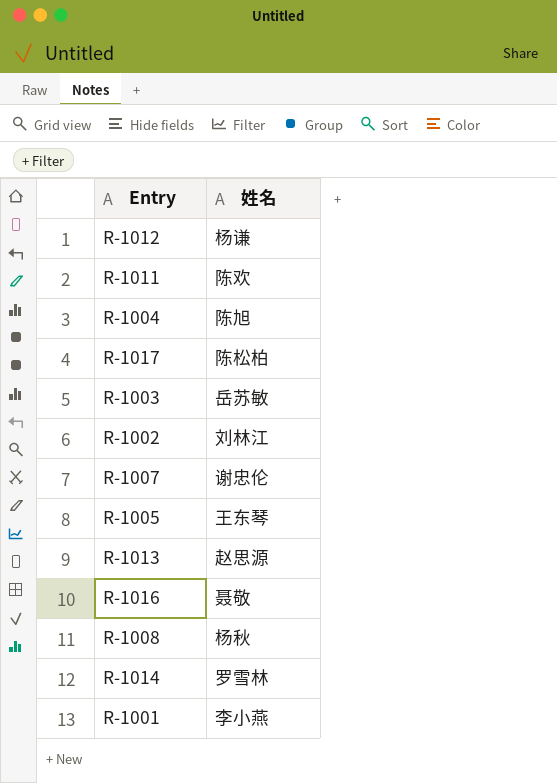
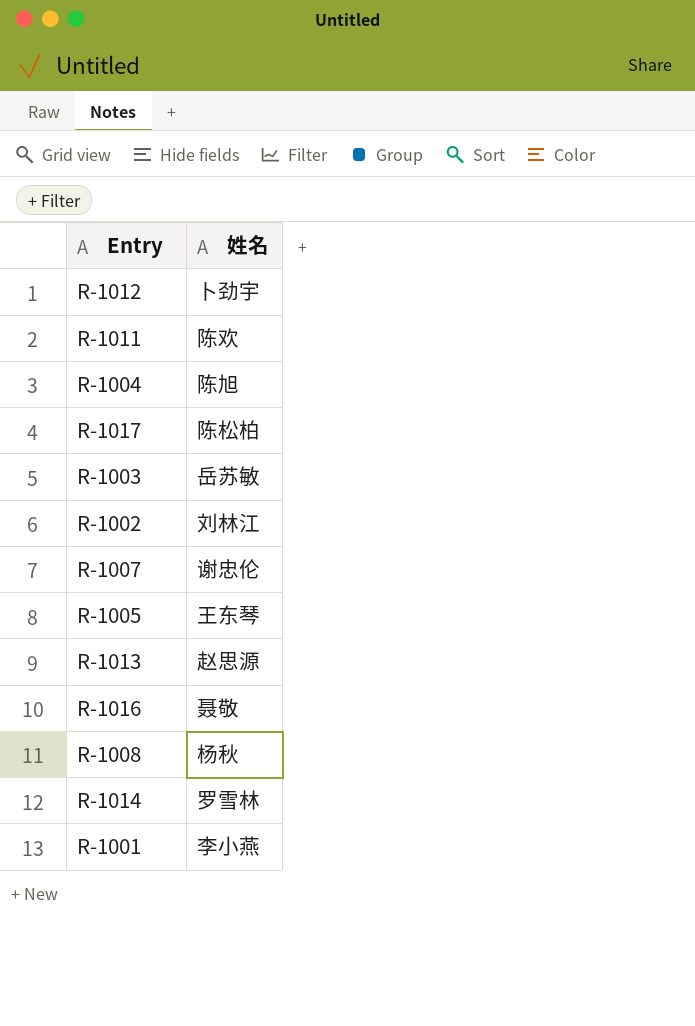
R-1012 | 姓名: 杨谦 -> 卜劲宇

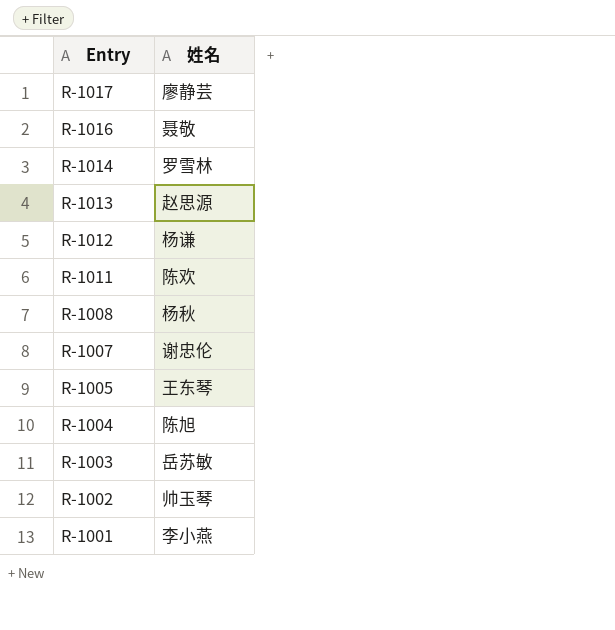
row order: none -> Entry descending
R-1017 | 姓名: 陈松柏 -> 廖静芸
R-1012 | 姓名: 卜劲宇 -> 杨谦
R-1002 | 姓名: 刘林江 -> 帅玉琴

